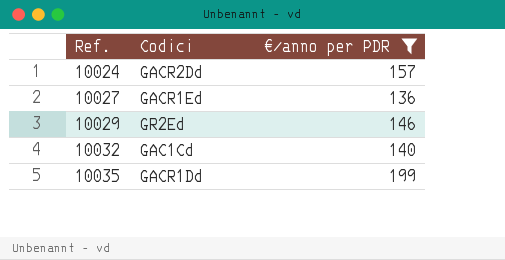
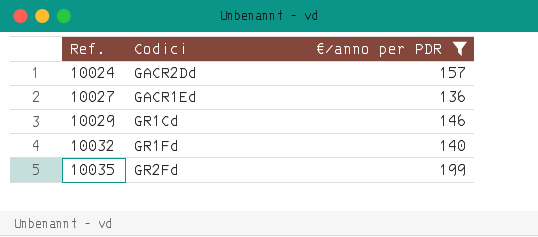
10029 | Codici: GR2Ed -> GR1Cd
10032 | Codici: GAC1Cd -> GR1Fd
10035 | Codici: GACR1Dd -> GR2Fd

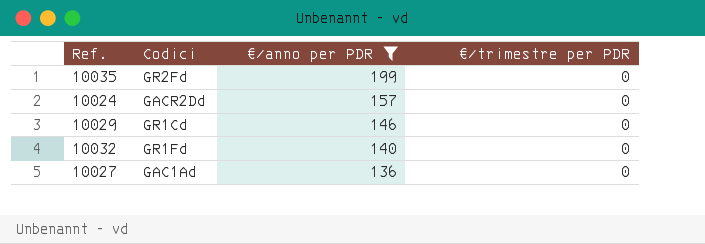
row order: Ref. ascending -> €/anno per PDR descending
column €/trimestre per PDR | position: none -> 4
10027 | Codici: GACR1Ed -> GAC1Ad

